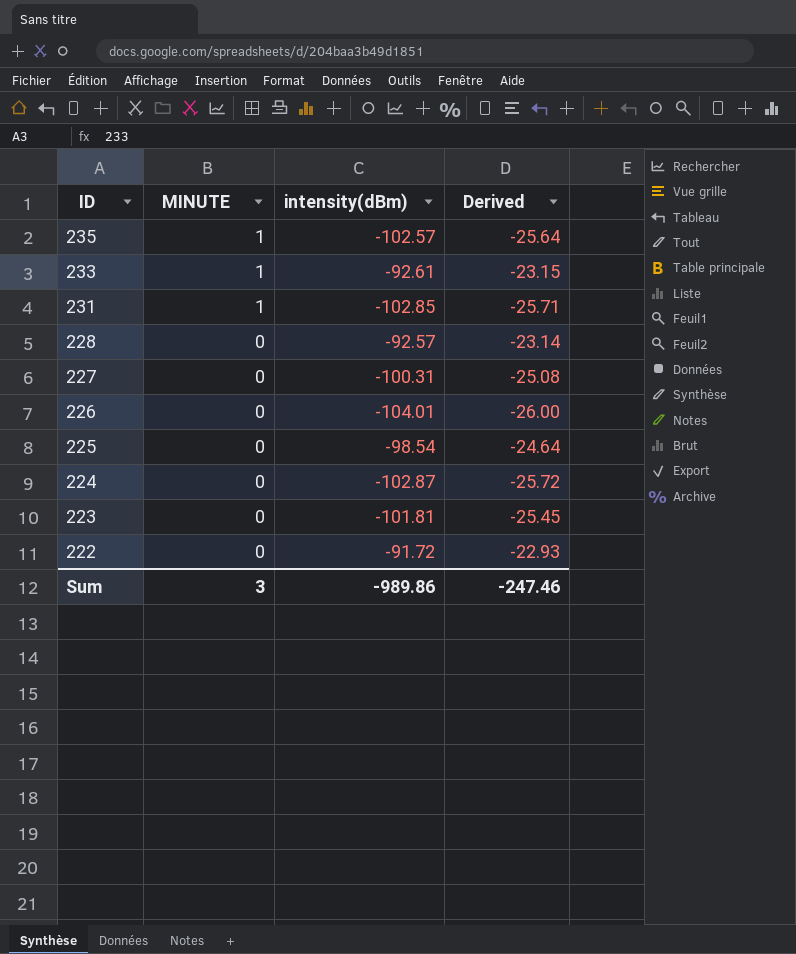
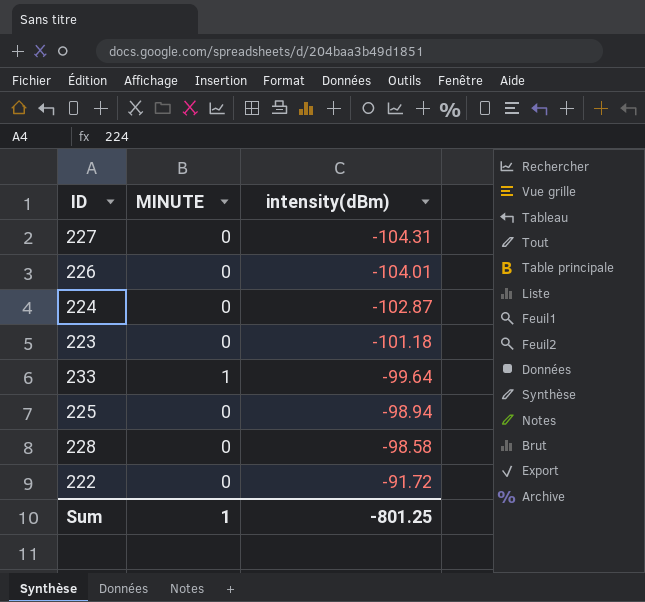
row order: ID descending -> intensity(dBm) ascending
column Derived | formula: [intensity(dBm)] * 0.25 -> none
row 235: 1 | -102.57 | -25.64 -> none
row 231: 1 | -102.85 | -25.71 -> none
227 | intensity(dBm): -100.31 -> -104.31
223 | intensity(dBm): -101.81 -> -101.18
233 | intensity(dBm): -92.61 -> -99.64
225 | intensity(dBm): -98.54 -> -98.94
228 | intensity(dBm): -92.57 -> -98.58
Sum | MINUTE: 3 -> 1
Sum | intensity(dBm): -989.86 -> -801.25

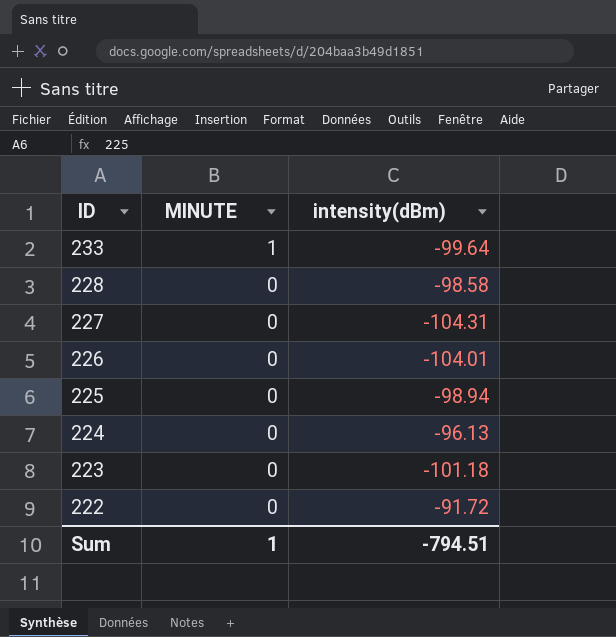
row order: intensity(dBm) ascending -> ID descending
224 | intensity(dBm): -102.87 -> -96.13
Sum | intensity(dBm): -801.25 -> -794.51

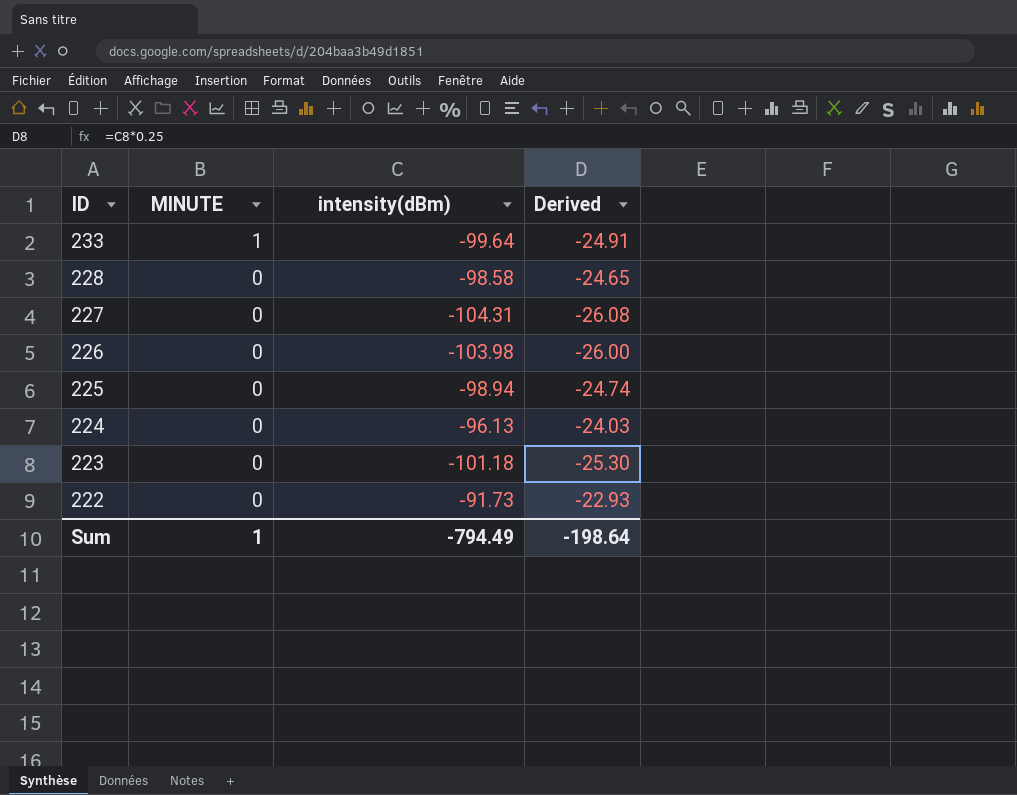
column Derived | formula: none -> [intensity(dBm)] * 0.25
226 | intensity(dBm): -104.01 -> -103.98
222 | intensity(dBm): -91.72 -> -91.73
Sum | intensity(dBm): -794.51 -> -794.49

